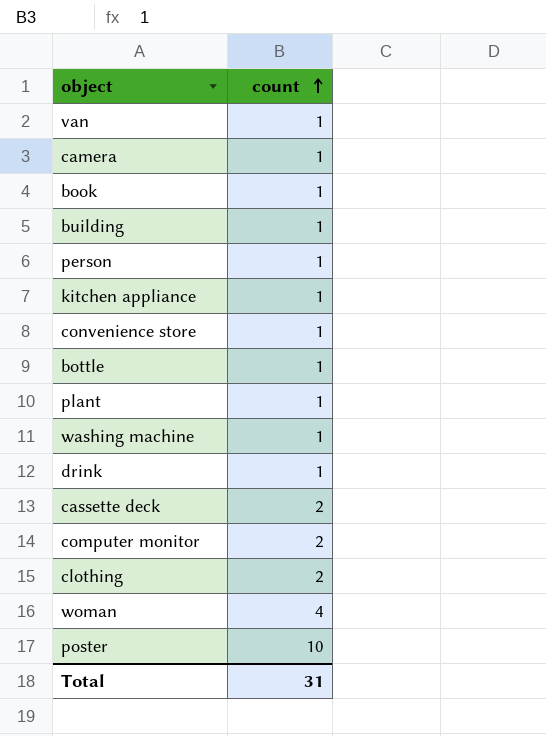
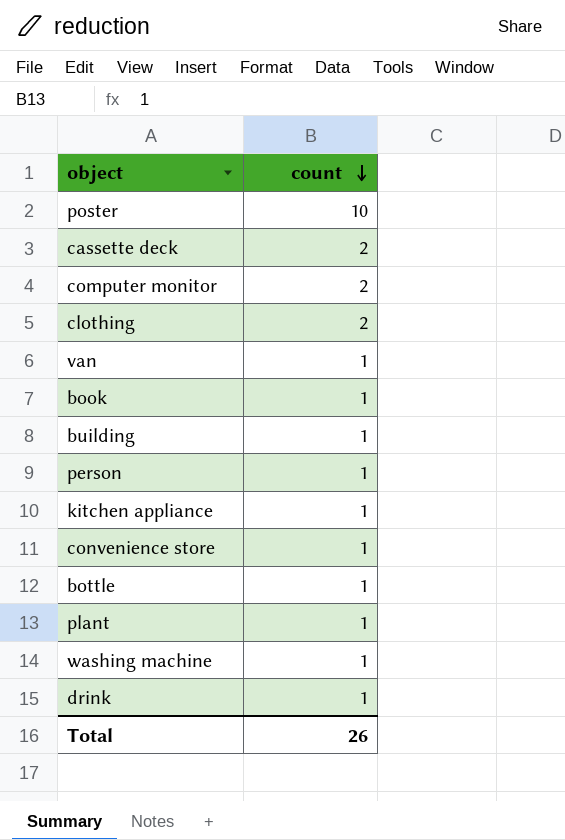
row order: count ascending -> count descending
row camera: 1 -> none
row woman: 4 -> none
Total | count: 31 -> 26

